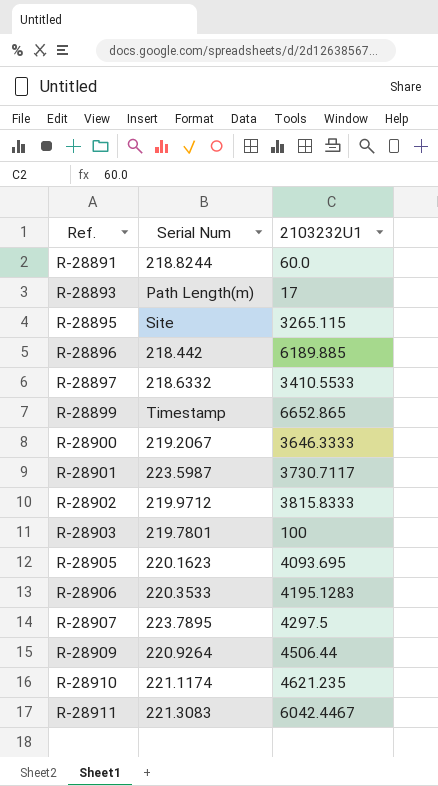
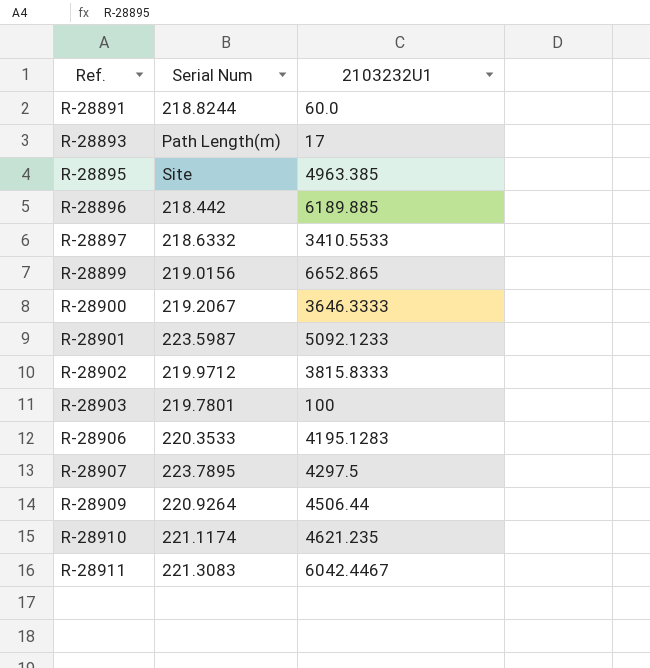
row R-28905: 220.1623 | 4093.695 -> none
R-28895 | 2103232U1: 3265.115 -> 4963.385
R-28899 | Serial Num: Timestamp -> 219.0156
R-28901 | 2103232U1: 3730.7117 -> 5092.1233

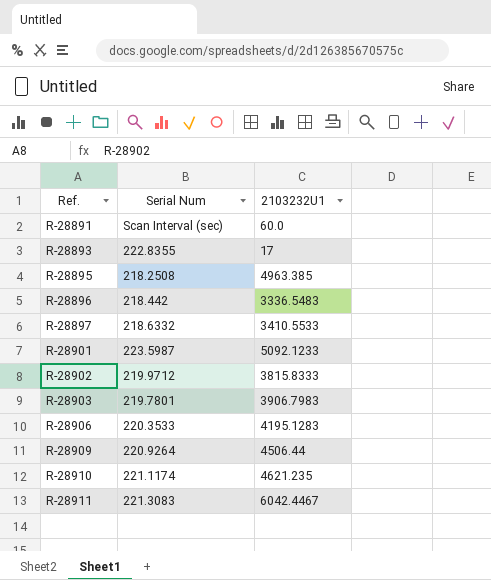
row R-28899: 219.0156 | 6652.865 -> none
row R-28900: 219.2067 | 3646.3333 -> none
row R-28907: 223.7895 | 4297.5 -> none
R-28891 | Serial Num: 218.8244 -> Scan Interval (sec)
R-28893 | Serial Num: Path Length(m) -> 222.8355
R-28895 | Serial Num: Site -> 218.2508
R-28896 | 2103232U1: 6189.885 -> 3336.5483
R-28903 | 2103232U1: 100 -> 3906.7983

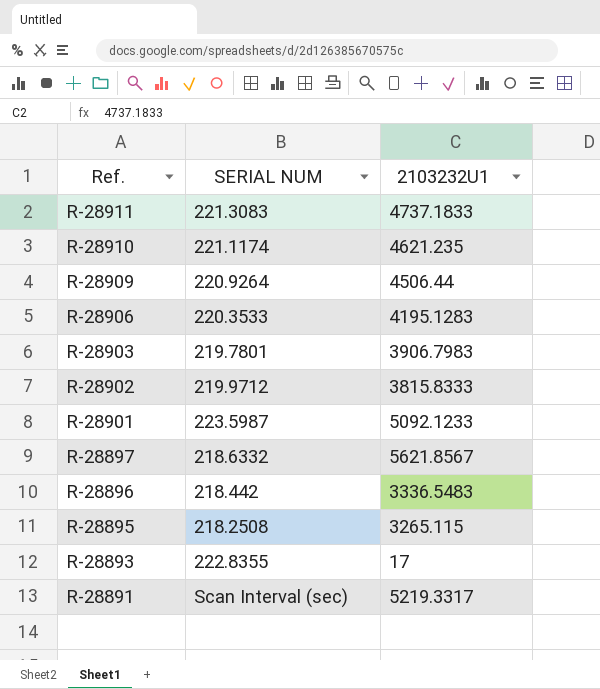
row order: Ref. ascending -> Ref. descending
column name: Serial Num -> SERIAL NUM
R-28911 | 2103232U1: 6042.4467 -> 4737.1833
R-28897 | 2103232U1: 3410.5533 -> 5621.8567
R-28895 | 2103232U1: 4963.385 -> 3265.115
R-28891 | 2103232U1: 60.0 -> 5219.3317

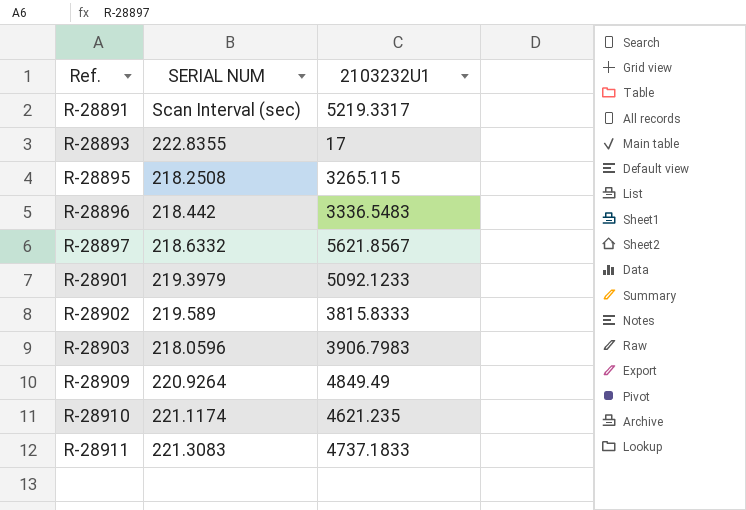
row order: Ref. descending -> Ref. ascending
row R-28906: 220.3533 | 4195.1283 -> none
R-28901 | SERIAL NUM: 223.5987 -> 219.3979
R-28902 | SERIAL NUM: 219.9712 -> 219.589
R-28903 | SERIAL NUM: 219.7801 -> 218.0596
R-28909 | 2103232U1: 4506.44 -> 4849.49

